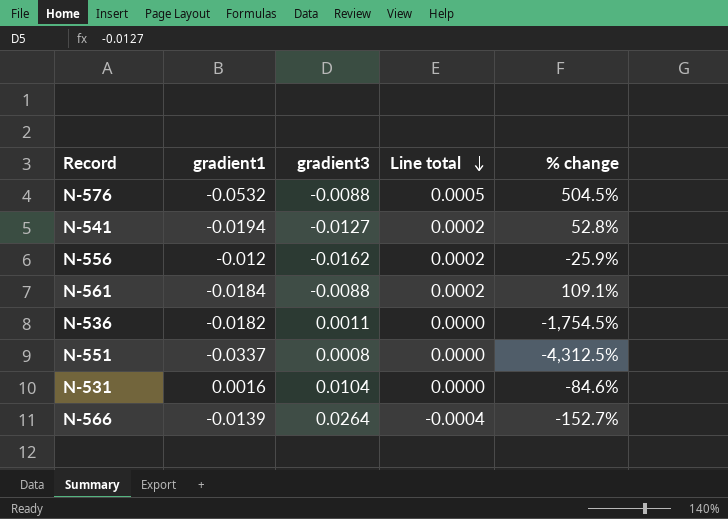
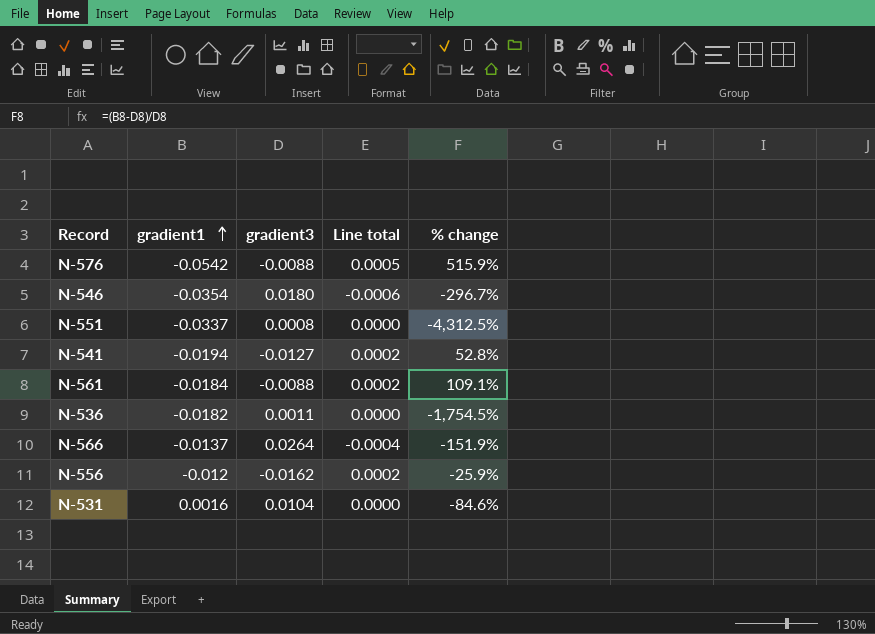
row order: Line total descending -> gradient1 ascending
N-576 | gradient1: -0.0532 -> -0.0542
N-576 | % change: 504.5% -> 515.9%
row N-546: none -> -0.0354 | 0.0180 | -0.0006 | -296.7%
N-566 | gradient1: -0.0139 -> -0.0137
N-566 | % change: -152.7% -> -151.9%

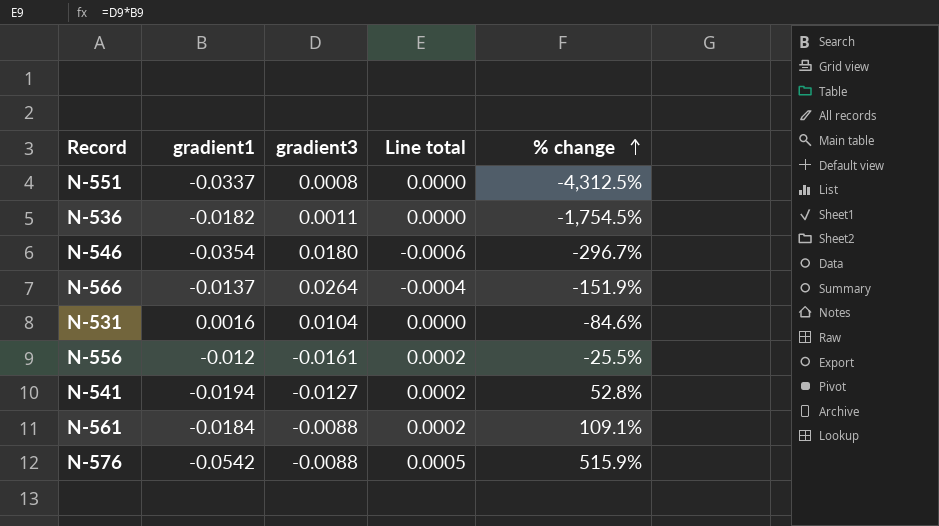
row order: gradient1 ascending -> % change ascending
N-556 | gradient3: -0.0162 -> -0.0161
N-556 | % change: -25.9% -> -25.5%

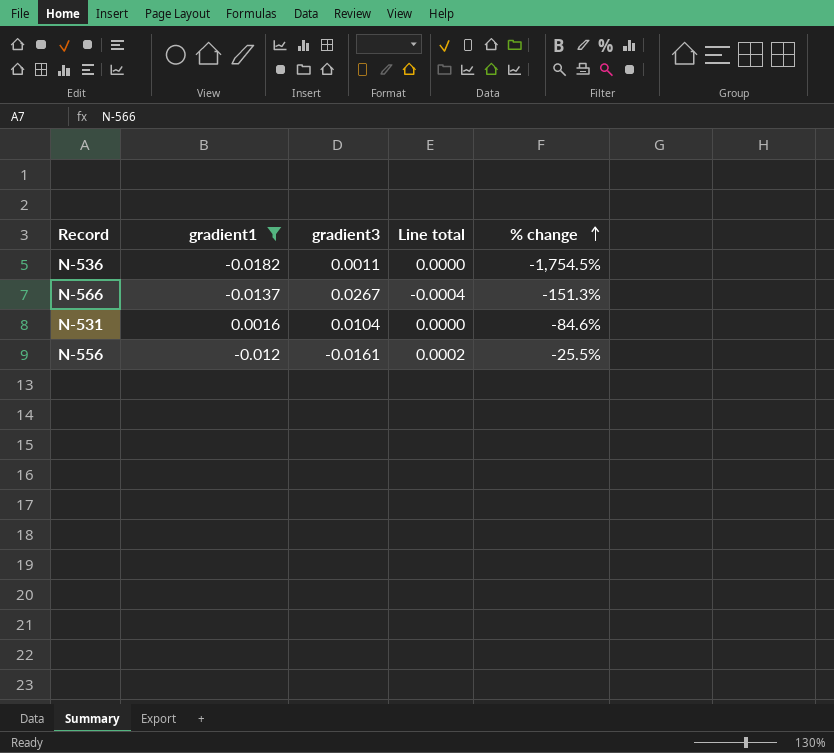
filter: none -> gradient1 >= -0.0182
N-566 | gradient3: 0.0264 -> 0.0267
N-566 | % change: -151.9% -> -151.3%

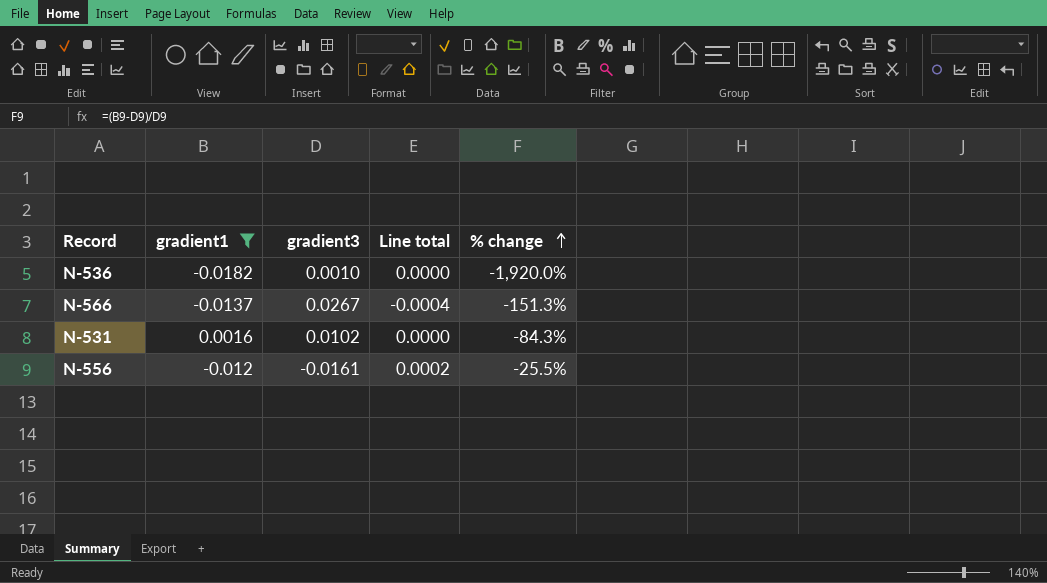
N-536 | gradient3: 0.0011 -> 0.0010
N-536 | % change: -1,754.5% -> -1,920.0%
N-531 | gradient3: 0.0104 -> 0.0102
N-531 | % change: -84.6% -> -84.3%

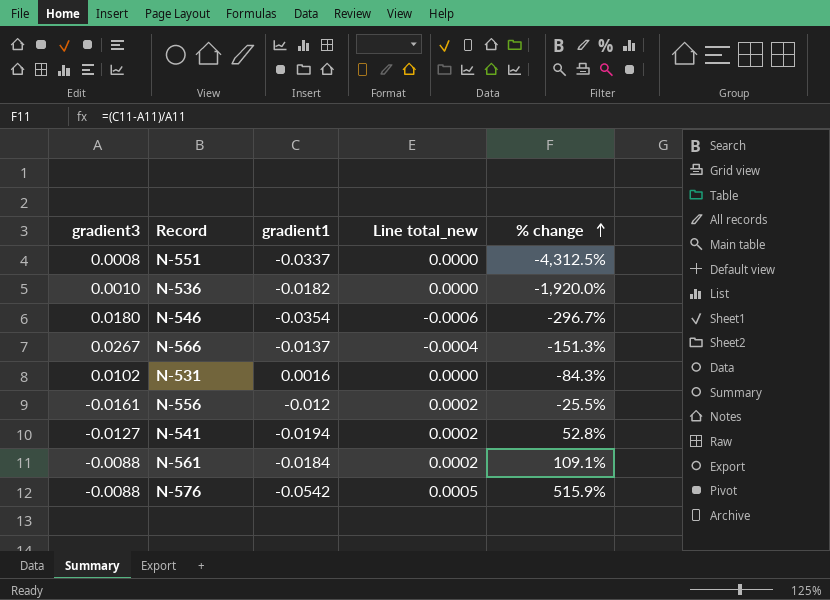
filter: gradient1 >= -0.0182 -> none
column gradient3 | position: 3 -> 1
column name: Line total -> Line total_new

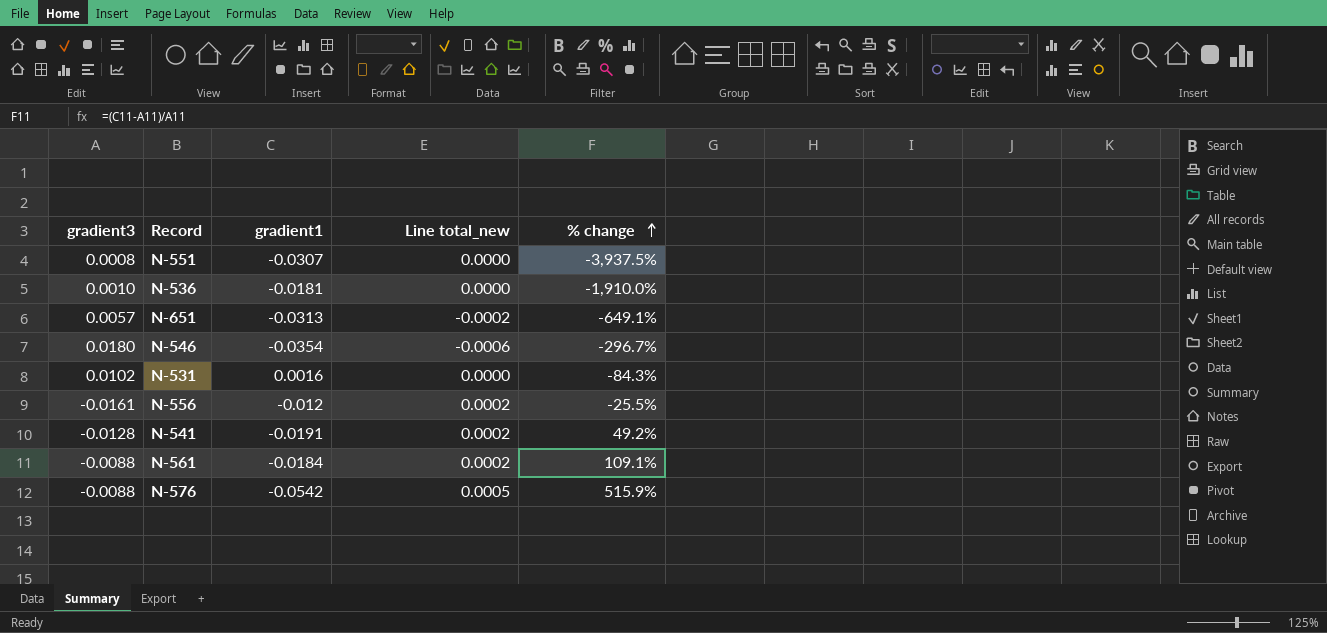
row N-566: 0.0267 | -0.0137 | -0.0004 | -151.3% -> none
N-551 | gradient1: -0.0337 -> -0.0307
N-551 | % change: -4,312.5% -> -3,937.5%
N-536 | gradient1: -0.0182 -> -0.0181
N-536 | % change: -1,920.0% -> -1,910.0%
row N-651: none -> 0.0057 | -0.0313 | -0.0002 | -649.1%
N-541 | gradient3: -0.0127 -> -0.0128
N-541 | gradient1: -0.0194 -> -0.0191
N-541 | % change: 52.8% -> 49.2%

